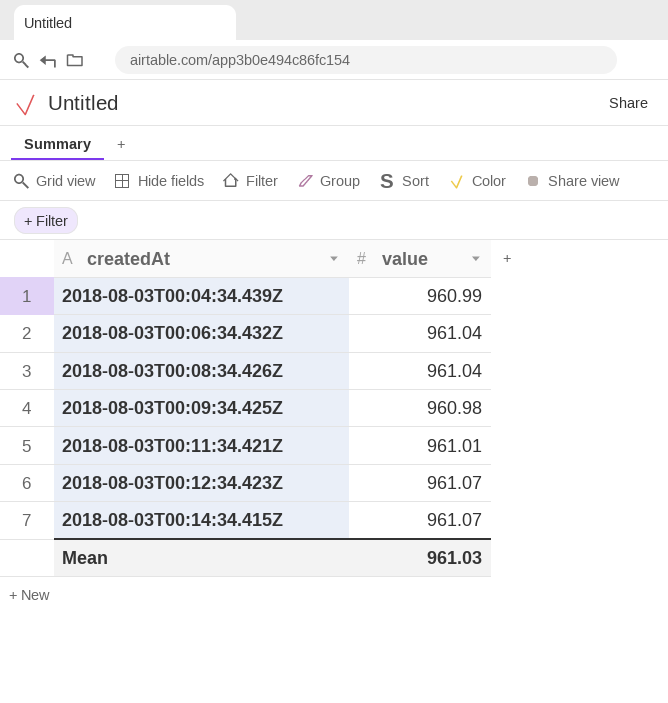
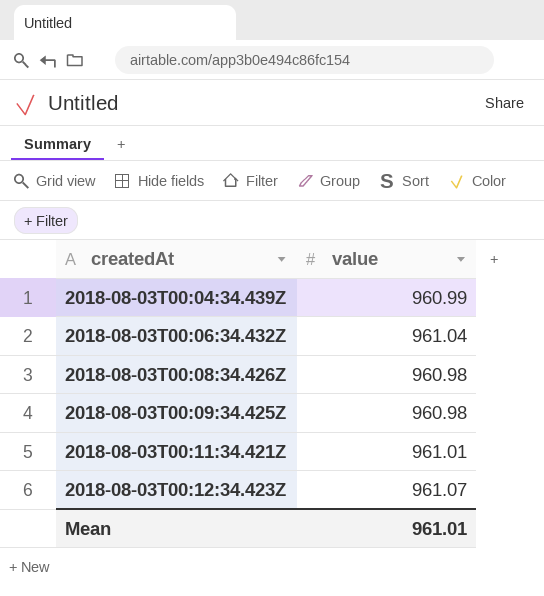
row 2018-08-03T00:14:34.415Z: 961.07 -> none
2018-08-03T00:08:34.426Z | value: 961.04 -> 960.98
Mean | value: 961.03 -> 961.01

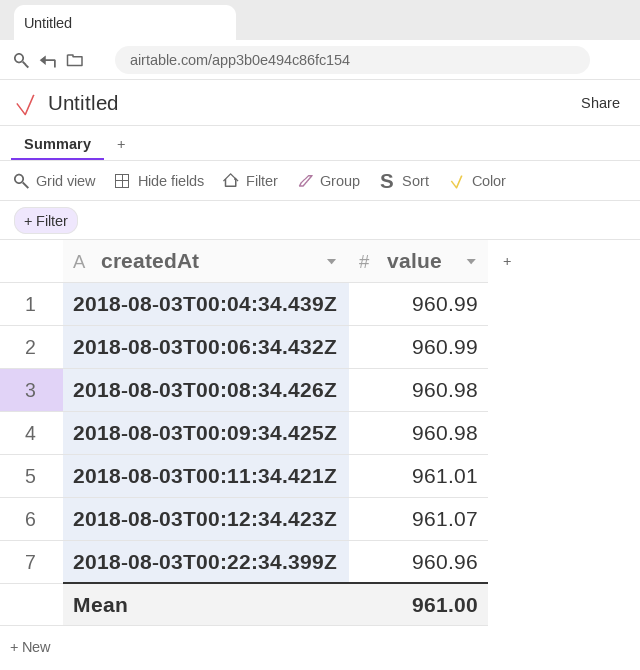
2018-08-03T00:06:34.432Z | value: 961.04 -> 960.99
row 2018-08-03T00:22:34.399Z: none -> 960.96
Mean | value: 961.01 -> 961.00

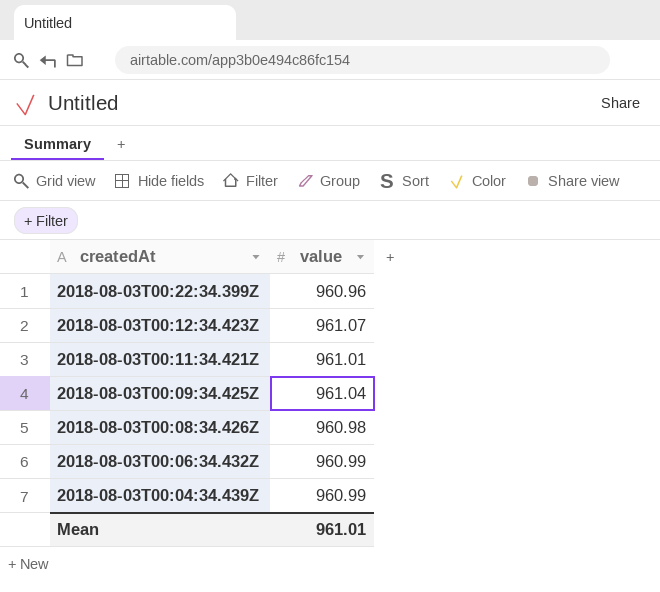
row order: createdAt ascending -> createdAt descending
2018-08-03T00:09:34.425Z | value: 960.98 -> 961.04
Mean | value: 961.00 -> 961.01

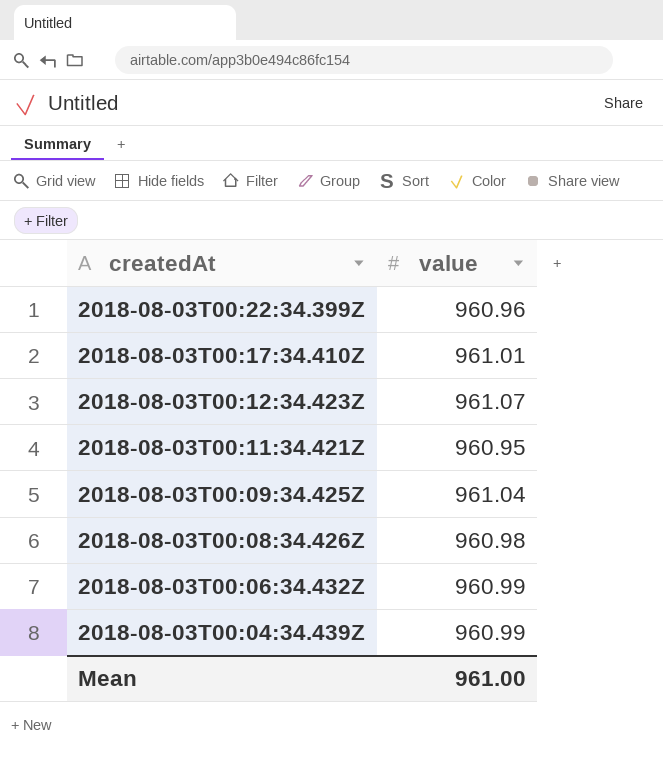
row 2018-08-03T00:17:34.410Z: none -> 961.01
2018-08-03T00:11:34.421Z | value: 961.01 -> 960.95
Mean | value: 961.01 -> 961.00

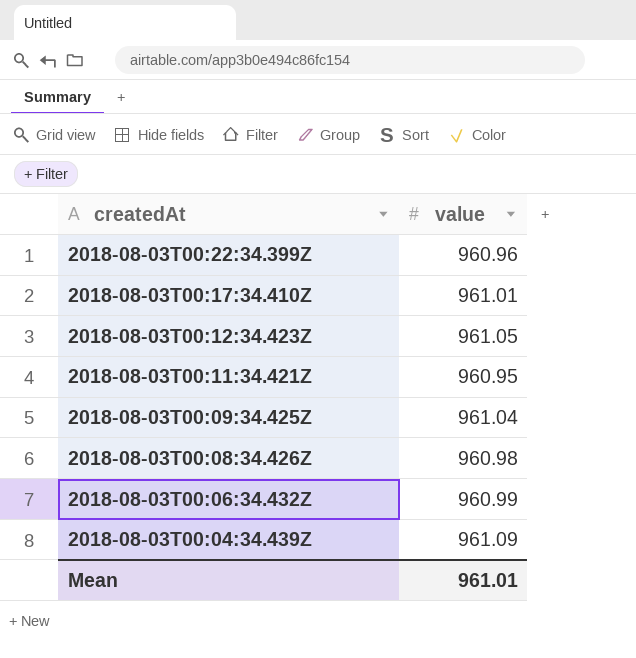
2018-08-03T00:12:34.423Z | value: 961.07 -> 961.05
2018-08-03T00:04:34.439Z | value: 960.99 -> 961.09
Mean | value: 961.00 -> 961.01

